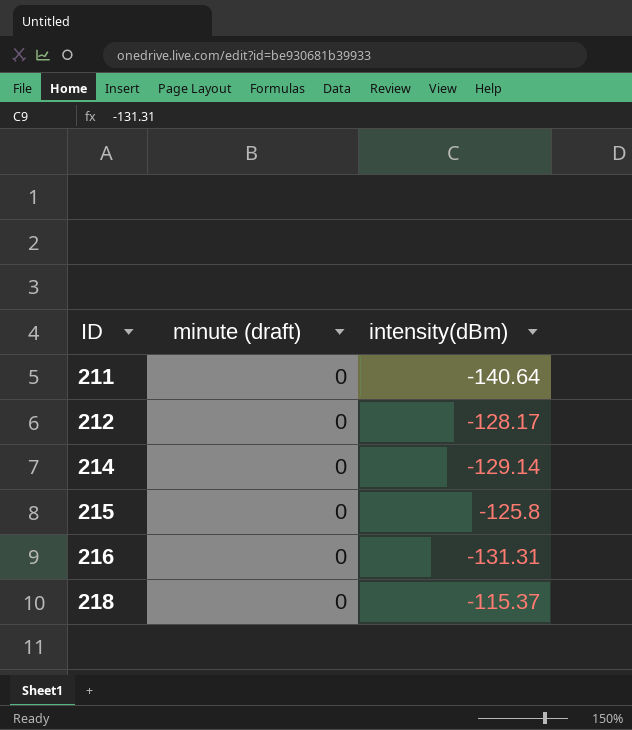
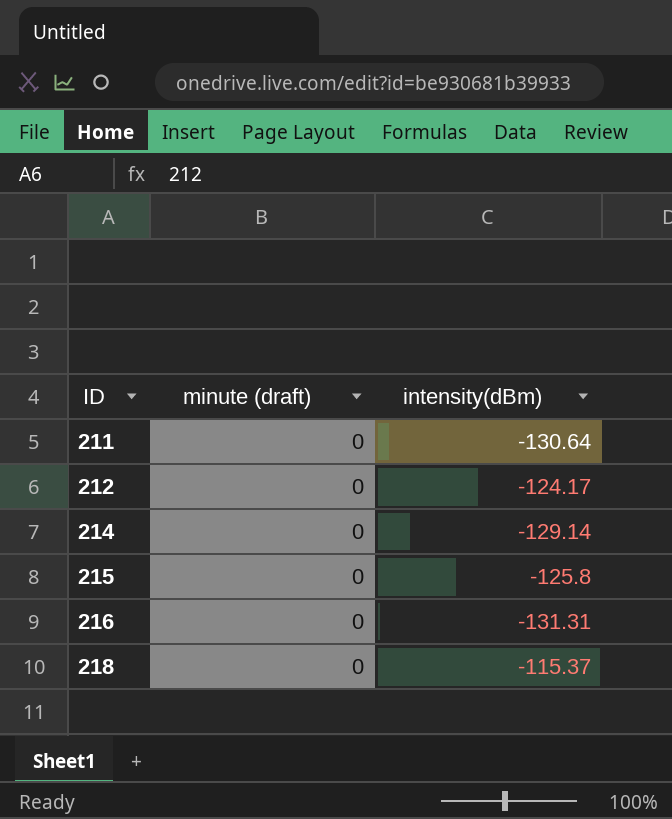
211 | intensity(dBm): -140.64 -> -130.64
212 | intensity(dBm): -128.17 -> -124.17

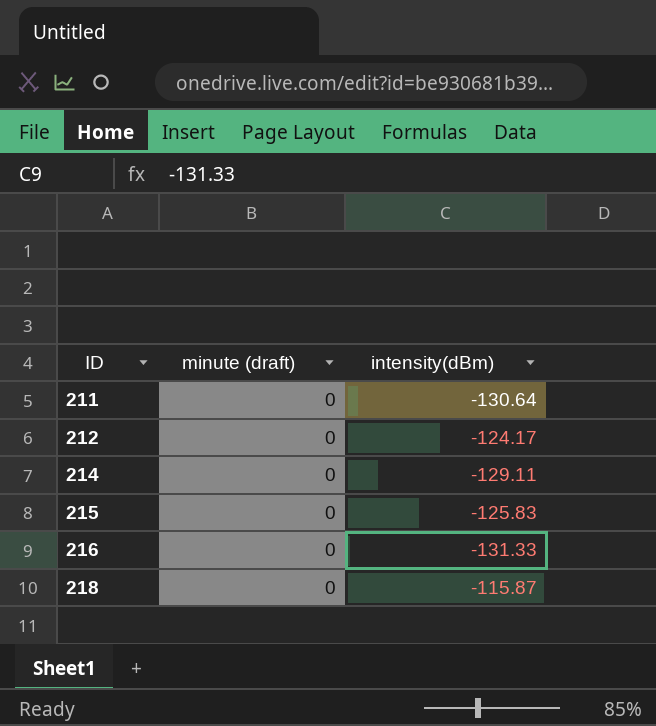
214 | intensity(dBm): -129.14 -> -129.11
215 | intensity(dBm): -125.8 -> -125.83
216 | intensity(dBm): -131.31 -> -131.33
218 | intensity(dBm): -115.37 -> -115.87

